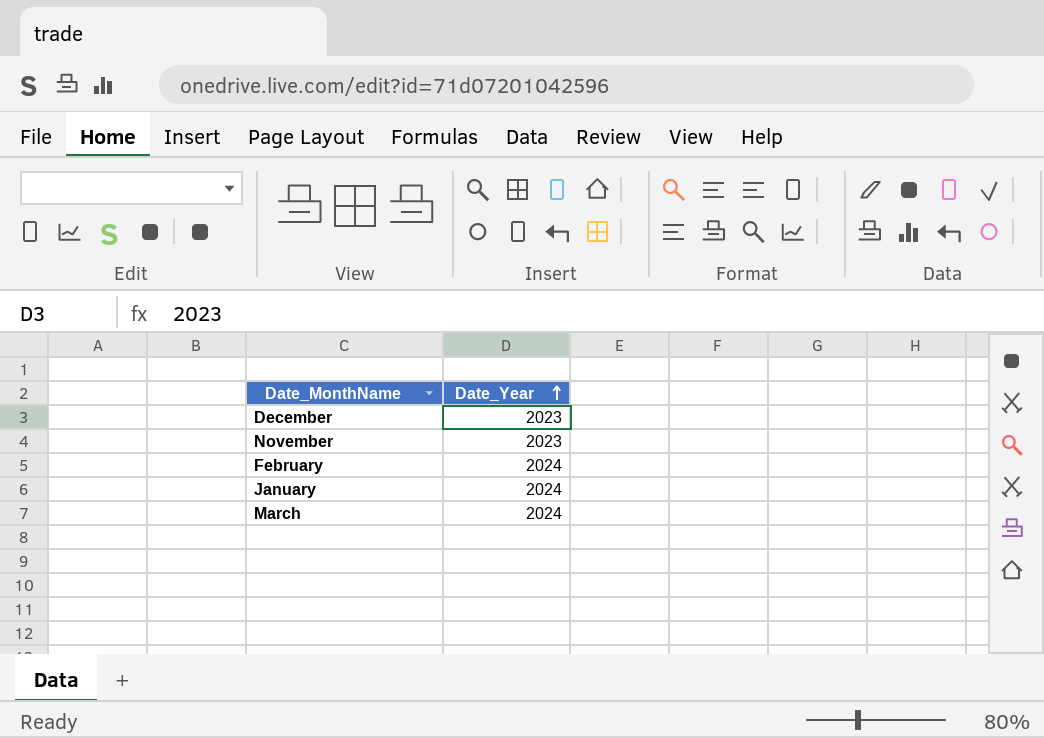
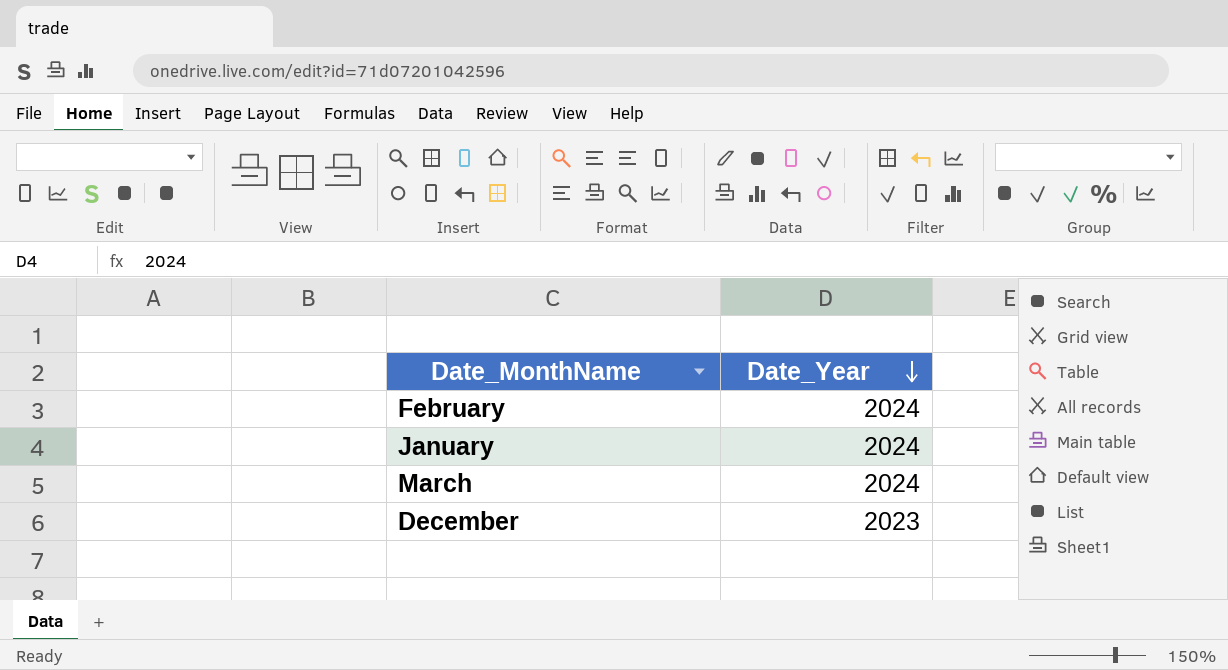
row order: Date_Year ascending -> Date_Year descending
row November: 2023 -> none

